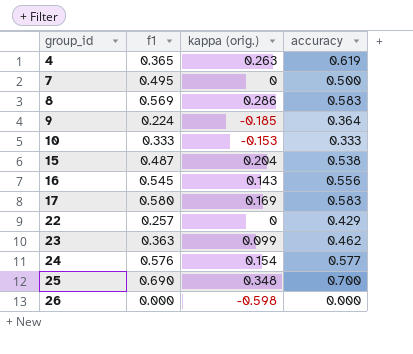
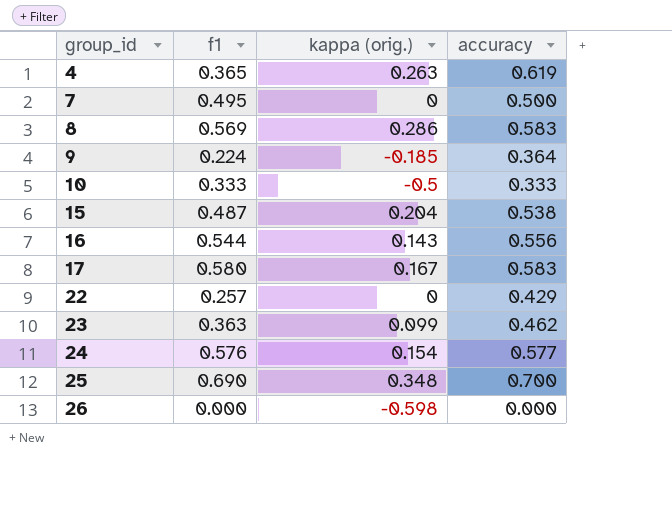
10 | kappa (orig.): -0.153 -> -0.5
16 | f1: 0.545 -> 0.544
17 | kappa (orig.): 0.169 -> 0.167

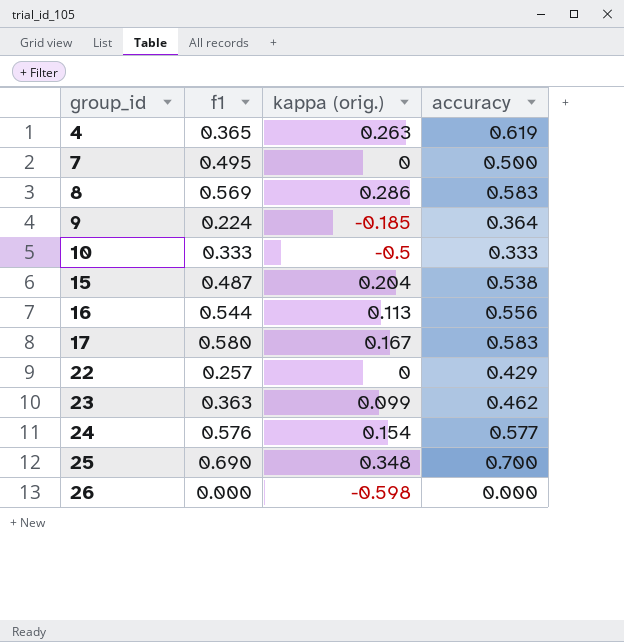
16 | kappa (orig.): 0.143 -> 0.113

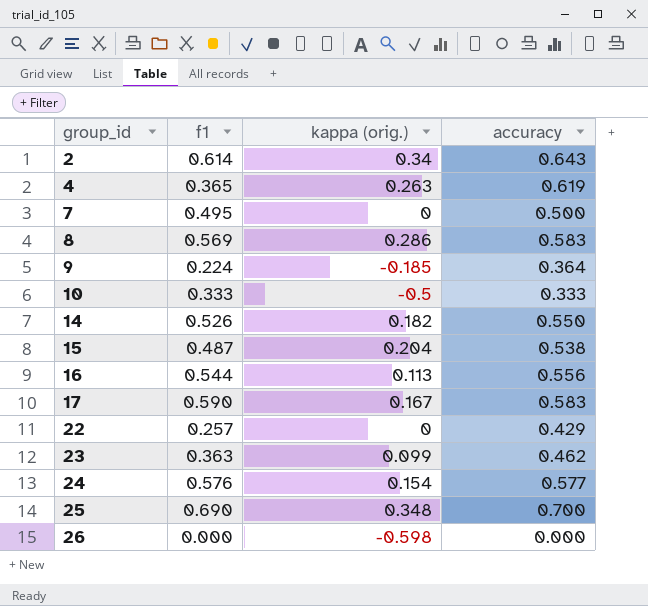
row 2: none -> 0.614 | 0.34 | 0.643
row 14: none -> 0.526 | 0.182 | 0.550
17 | f1: 0.580 -> 0.590

